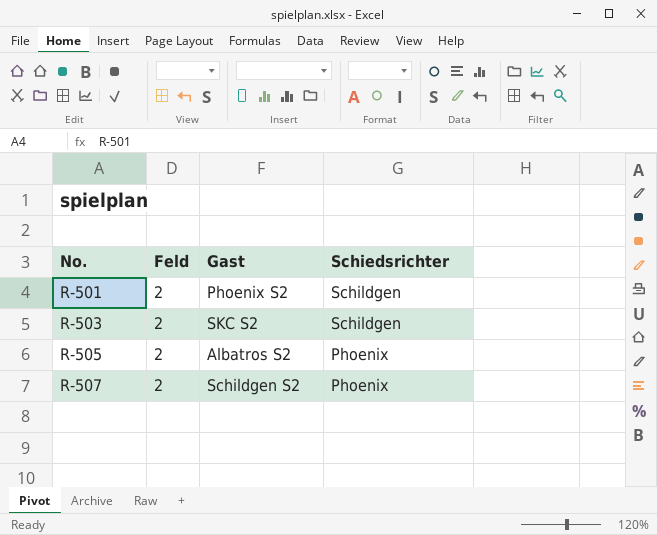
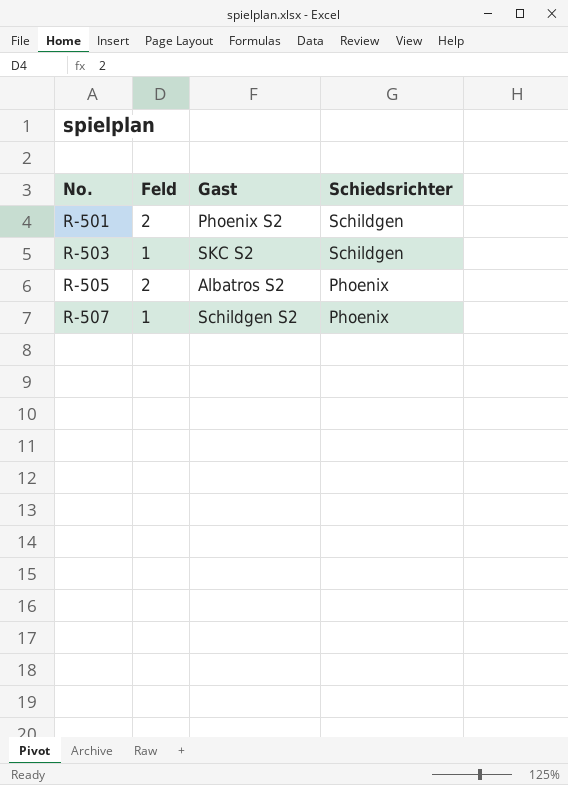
R-503 | Feld: 2 -> 1
R-507 | Feld: 2 -> 1

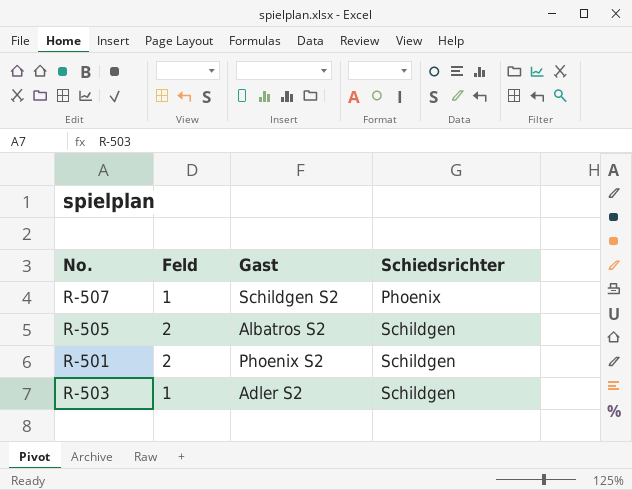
row order: No. ascending -> Schiedsrichter ascending
R-505 | Schiedsrichter: Phoenix -> Schildgen
R-503 | Gast: SKC S2 -> Adler S2

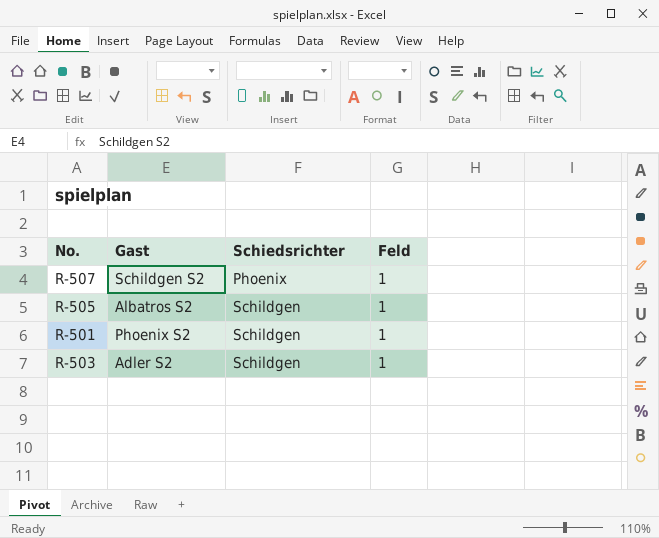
column Feld | position: 2 -> 4
R-505 | Feld: 2 -> 1
R-501 | Feld: 2 -> 1

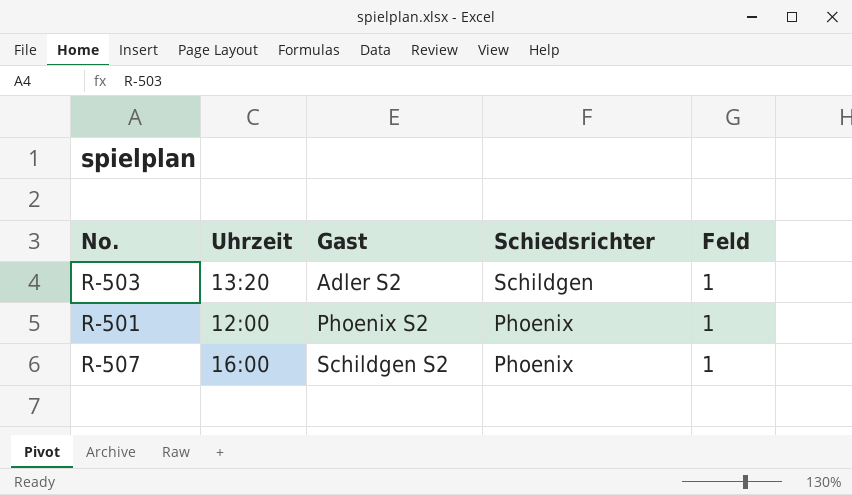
row order: Schiedsrichter ascending -> Gast ascending
column Uhrzeit | position: none -> 2
row R-505: Albatros S2 | Schildgen | 1 -> none
R-501 | Schiedsrichter: Schildgen -> Phoenix

